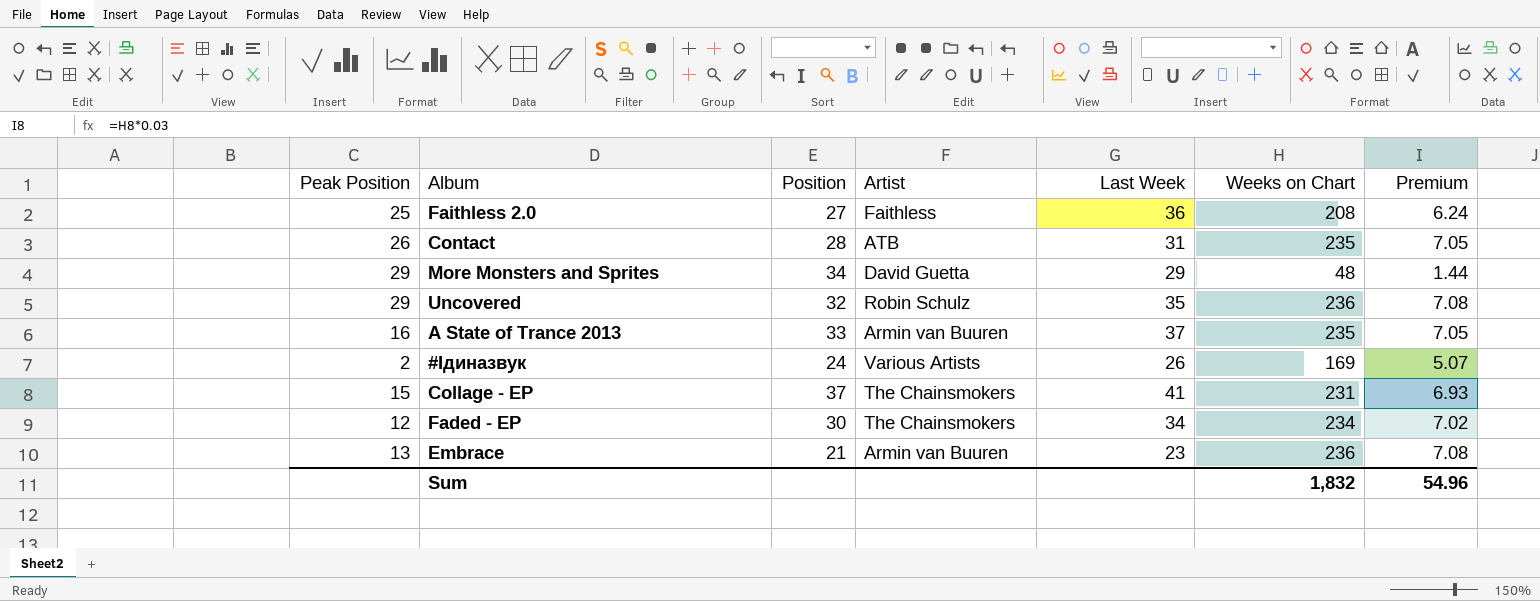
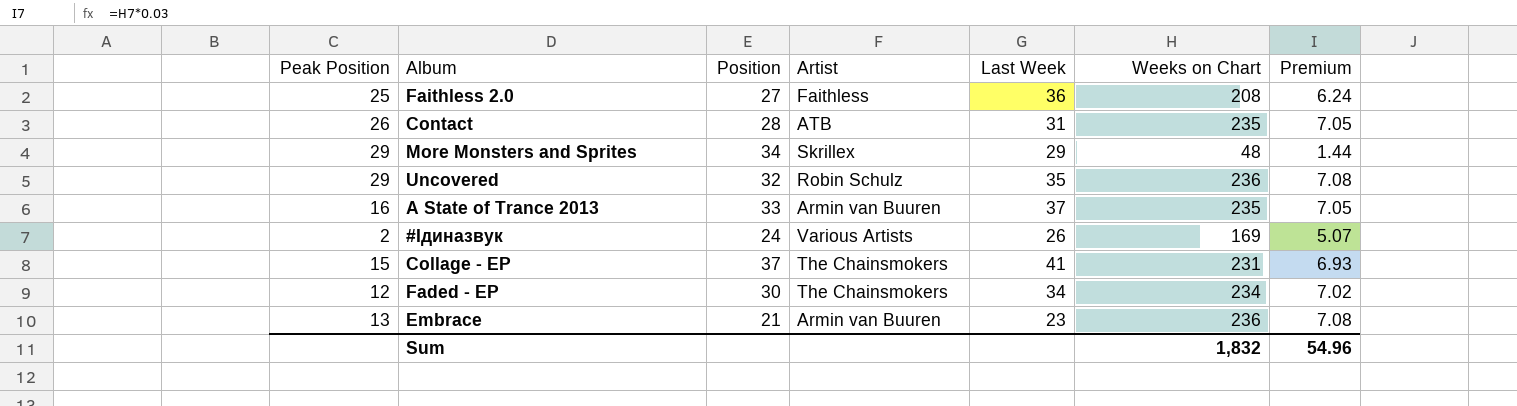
More Monsters and Sprites | Artist: David Guetta -> Skrillex

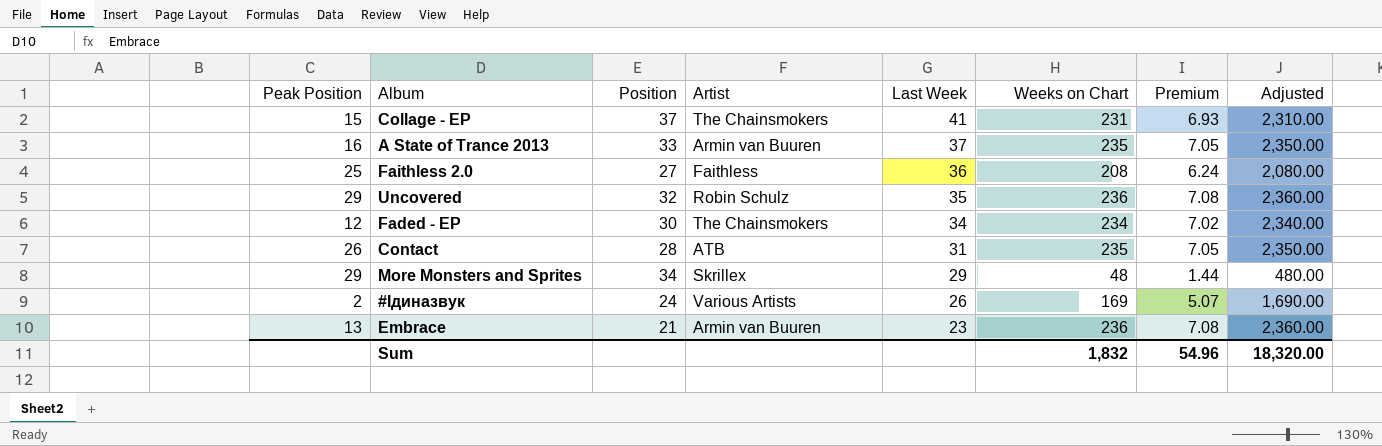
row order: none -> Last Week descending
column Adjusted | formula: none -> [Weeks on Chart] * 10

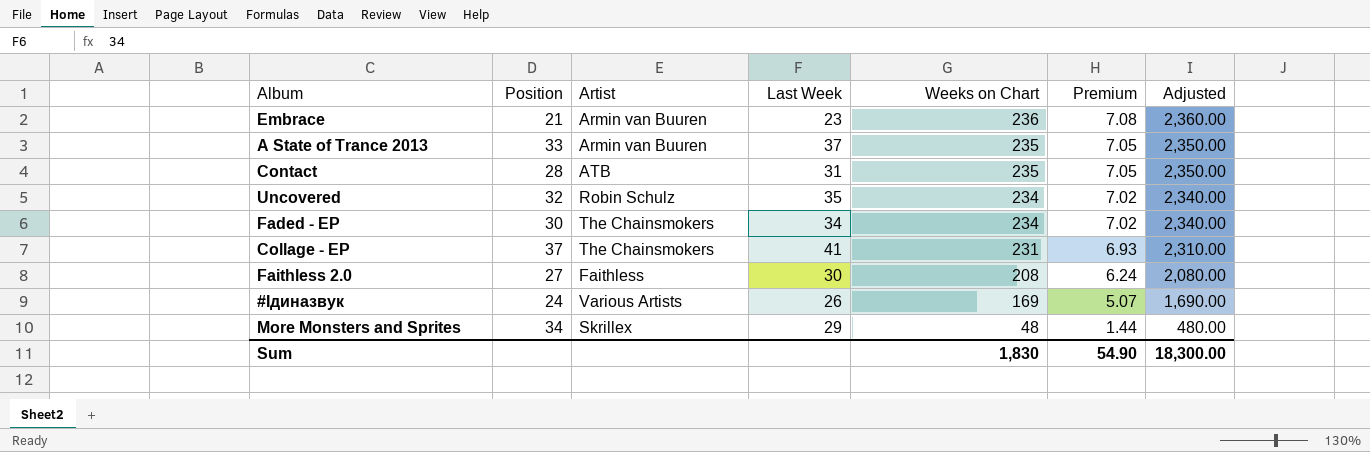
row order: Last Week descending -> Weeks on Chart descending
column Peak Position | position: 1 -> none
Uncovered | Weeks on Chart: 236 -> 234
Uncovered | Premium: 7.08 -> 7.02
Uncovered | Adjusted: 2,360.00 -> 2,340.00
Faithless 2.0 | Last Week: 36 -> 30
Sum | Weeks on Chart: 1,832 -> 1,830
Sum | Premium: 54.96 -> 54.90
Sum | Adjusted: 18,320.00 -> 18,300.00

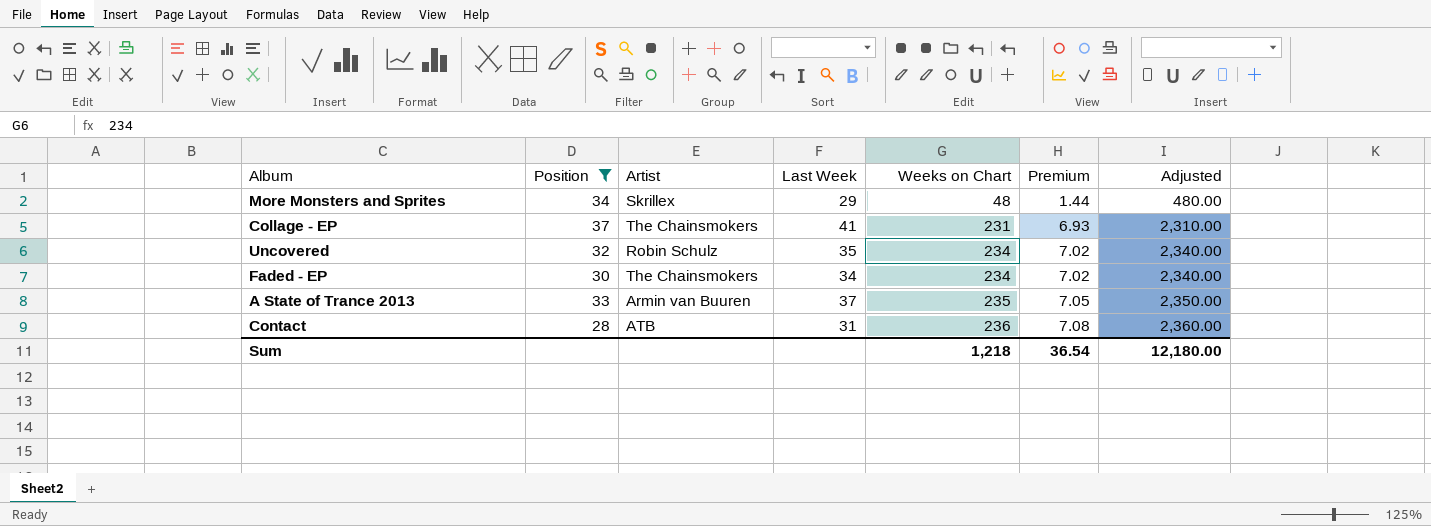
filter: none -> Position >= 28
row order: Weeks on Chart descending -> Weeks on Chart ascending
Contact | Weeks on Chart: 235 -> 236
Contact | Premium: 7.05 -> 7.08
Contact | Adjusted: 2,350.00 -> 2,360.00
Sum | Weeks on Chart: 1,830 -> 1,218
Sum | Premium: 54.90 -> 36.54
Sum | Adjusted: 18,300.00 -> 12,180.00

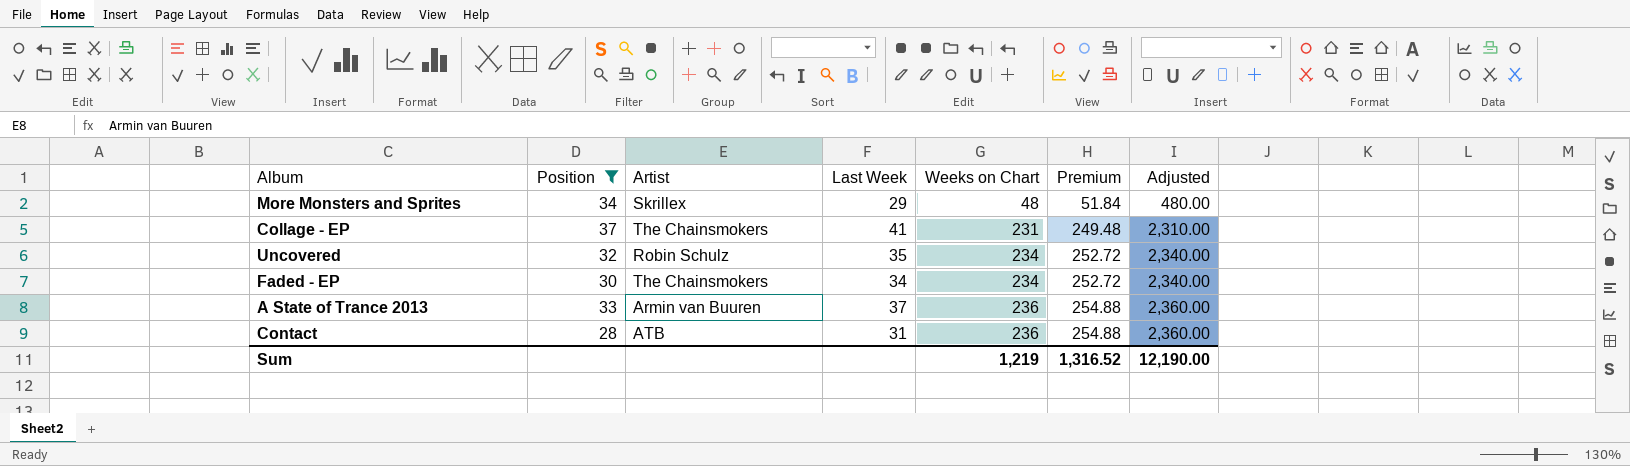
column Premium | formula: [Weeks on Chart] * 0.03 -> [Weeks on Chart] * 1.08
A State of Trance 2013 | Weeks on Chart: 235 -> 236
A State of Trance 2013 | Adjusted: 2,350.00 -> 2,360.00
Sum | Weeks on Chart: 1,218 -> 1,219
Sum | Premium: 36.54 -> 1,316.52
Sum | Adjusted: 12,180.00 -> 12,190.00

